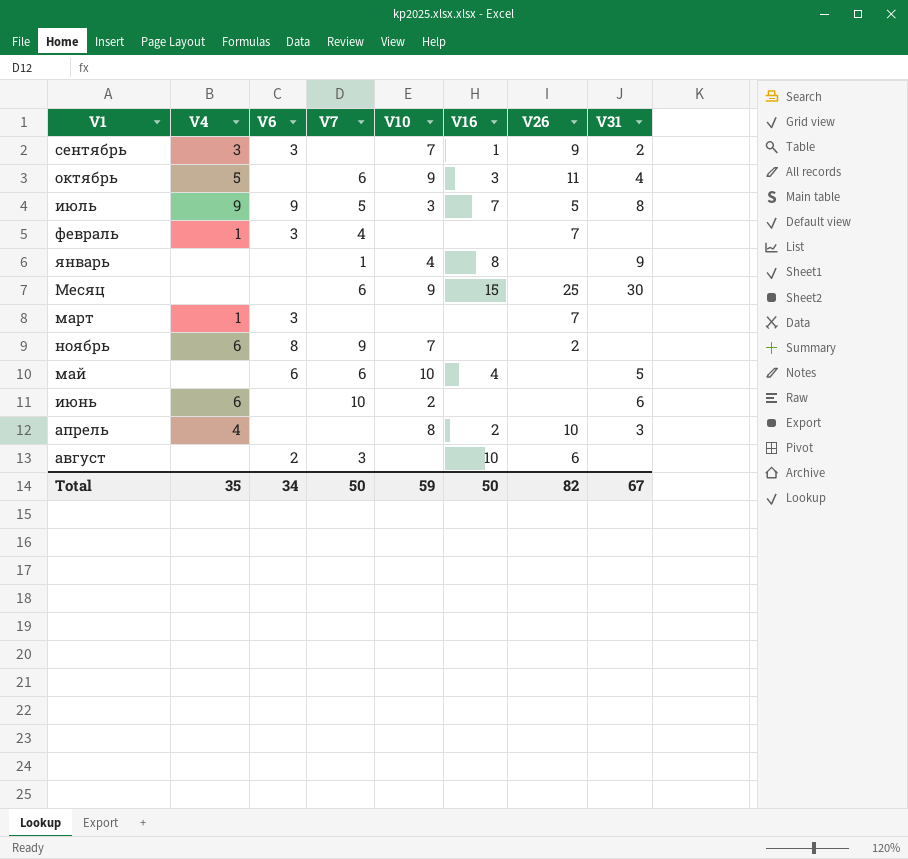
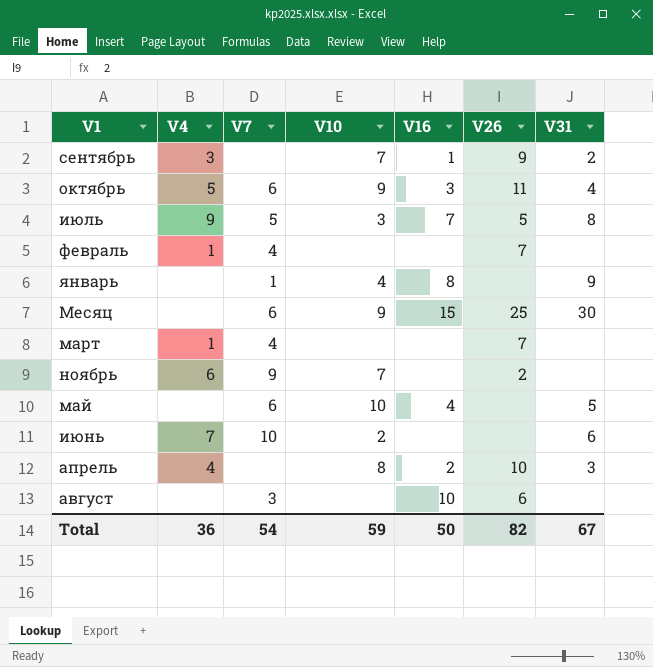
column V6 | position: 3 -> none
март | V7: none -> 4
июнь | V4: 6 -> 7
Total | V4: 35 -> 36
Total | V7: 50 -> 54

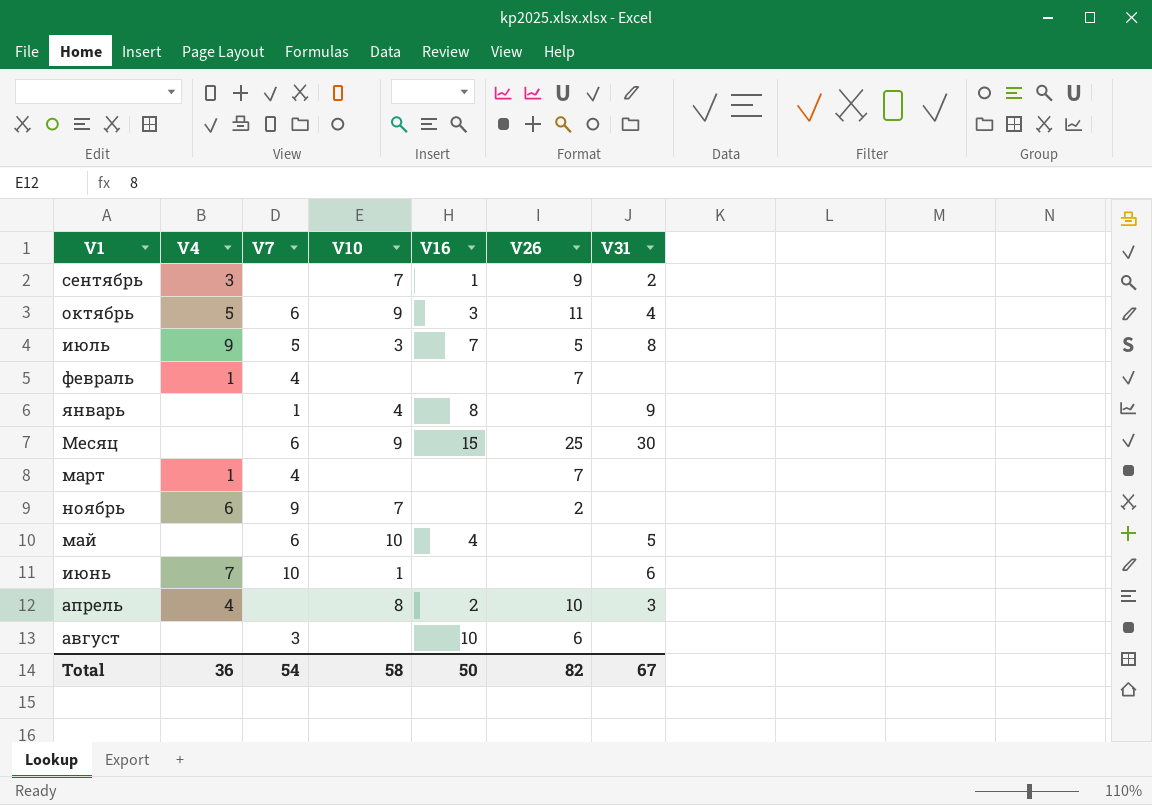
июнь | V10: 2 -> 1
Total | V10: 59 -> 58

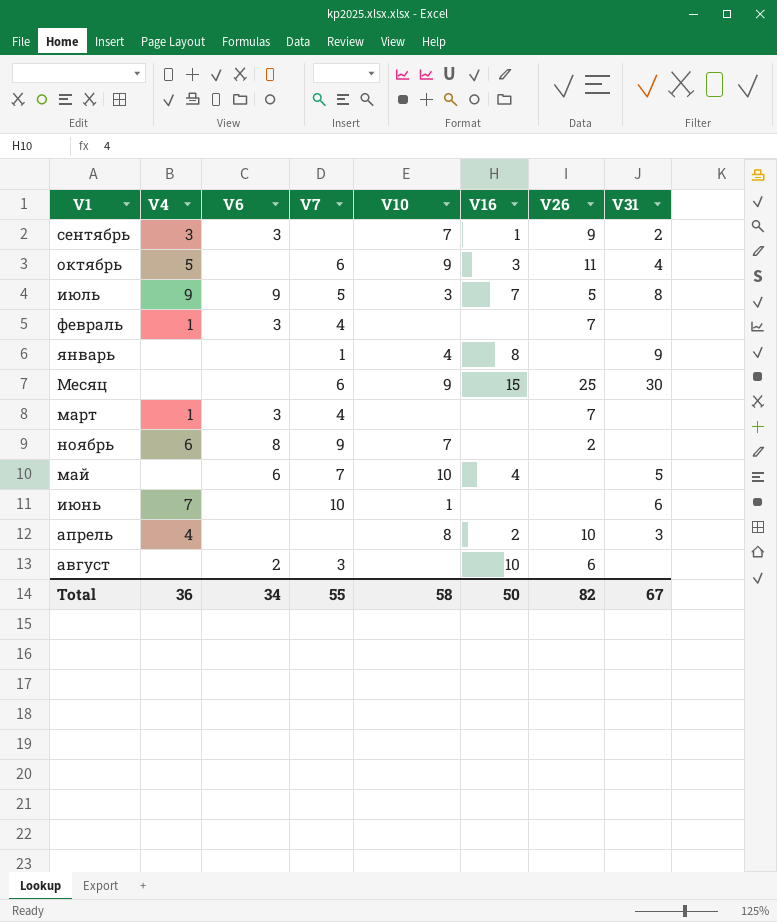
column V6 | position: none -> 3
май | V7: 6 -> 7
Total | V7: 54 -> 55

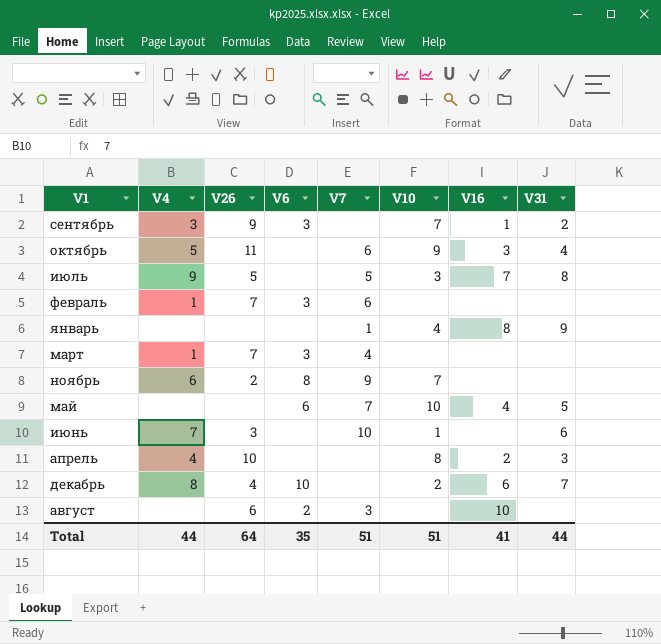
column V26 | position: 7 -> 3
row Месяц: none | none | 6 | 9 | 15 | 25 | 30 -> none
июль | V6: 9 -> none
февраль | V7: 4 -> 6
июнь | V26: none -> 3
row декабрь: none -> 8 | 4 | 10 | none | 2 | 6 | 7
Total | V4: 36 -> 44
Total | V26: 82 -> 64
Total | V6: 34 -> 35
Total | V7: 55 -> 51
Total | V10: 58 -> 51
Total | V16: 50 -> 41
Total | V31: 67 -> 44

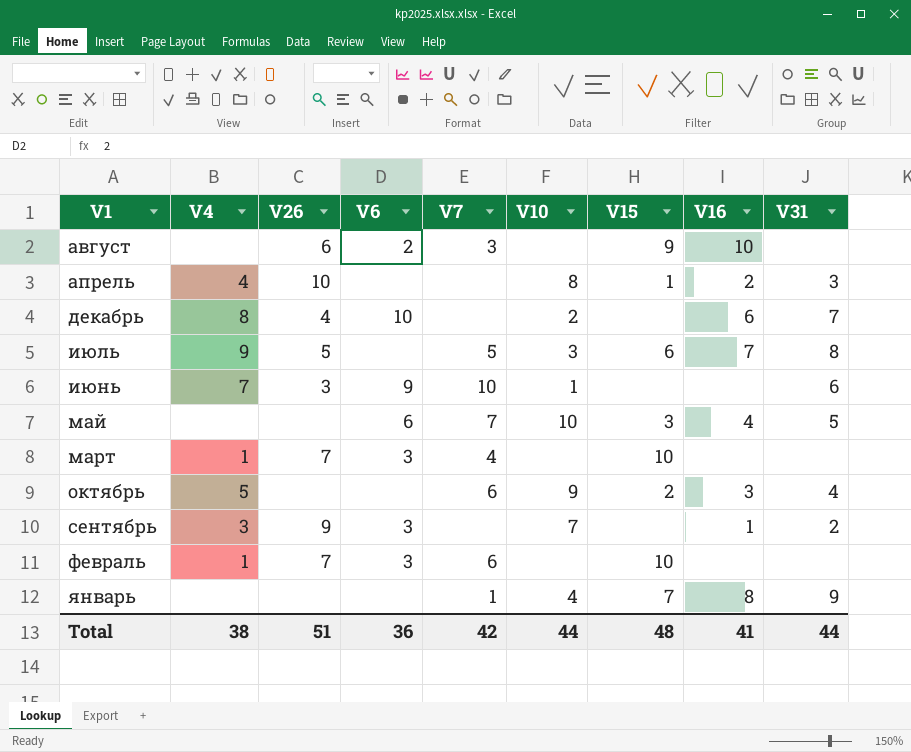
row order: none -> V1 ascending
column V15 | position: none -> 7
row ноябрь: 6 | 2 | 8 | 9 | 7 | none | none -> none
июнь | V6: none -> 9
октябрь | V26: 11 -> none
Total | V4: 44 -> 38
Total | V26: 64 -> 51
Total | V6: 35 -> 36
Total | V7: 51 -> 42
Total | V10: 51 -> 44

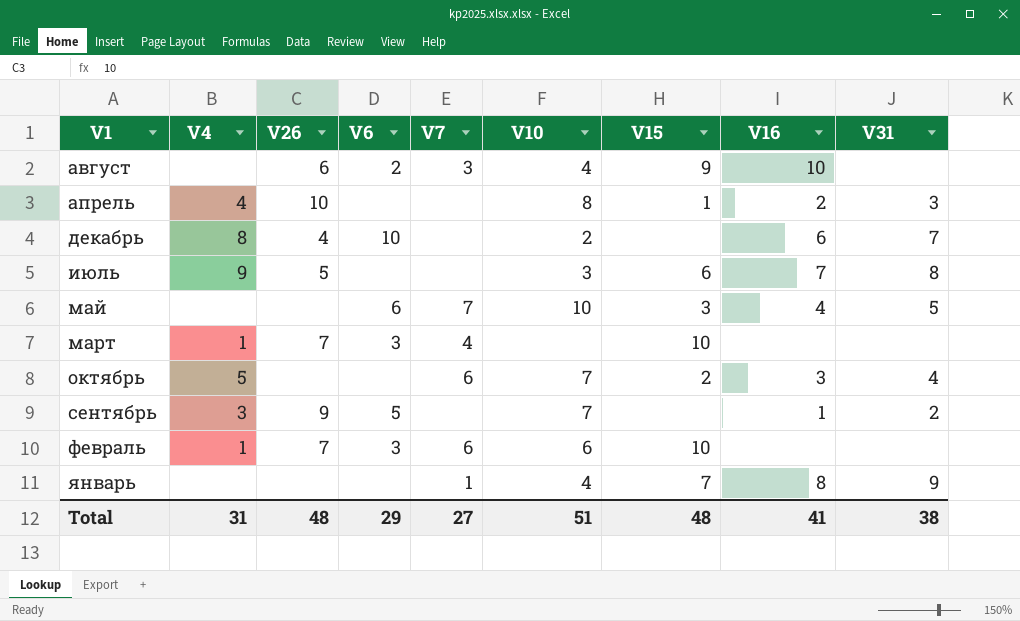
row июнь: 7 | 3 | 9 | 10 | 1 | none | none | 6 -> none
август | V10: none -> 4
июль | V7: 5 -> none
октябрь | V10: 9 -> 7
сентябрь | V6: 3 -> 5
февраль | V10: none -> 6
Total | V4: 38 -> 31
Total | V26: 51 -> 48
Total | V6: 36 -> 29
Total | V7: 42 -> 27
Total | V10: 44 -> 51
Total | V31: 44 -> 38

